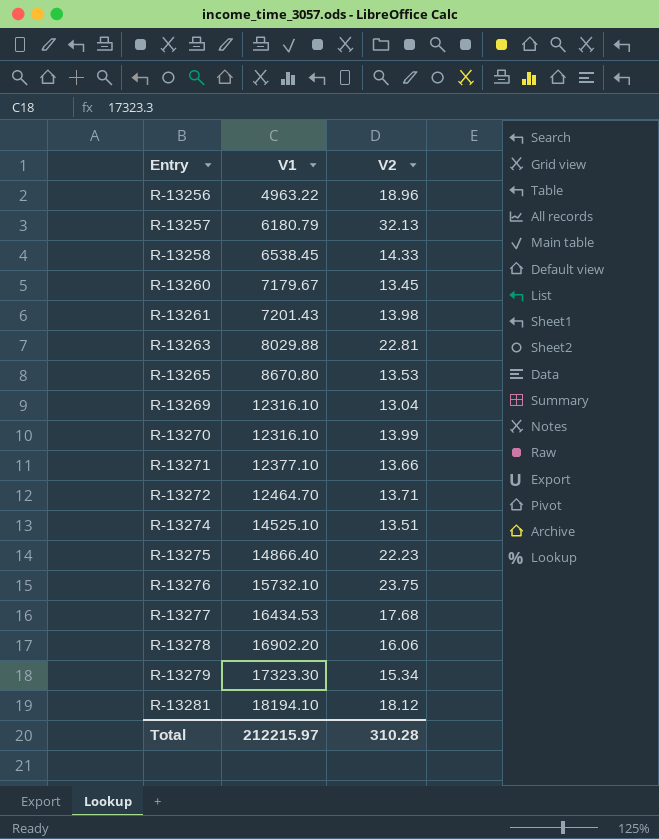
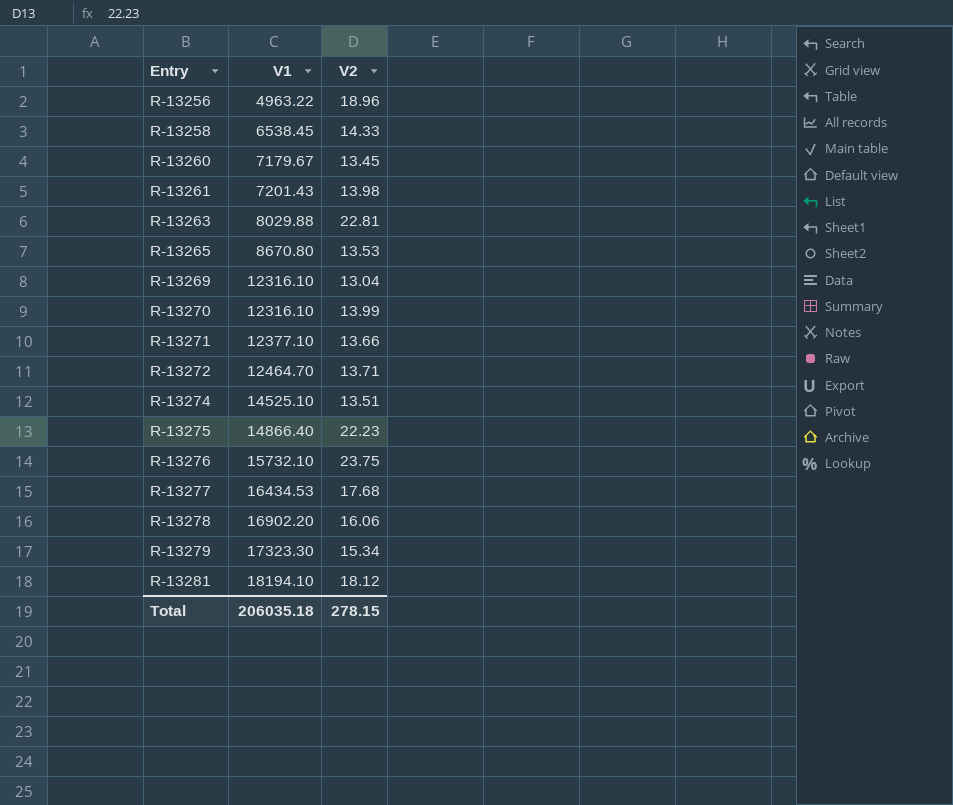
row R-13257: 6180.79 | 32.13 -> none
Total | V1: 212215.97 -> 206035.18
Total | V2: 310.28 -> 278.15

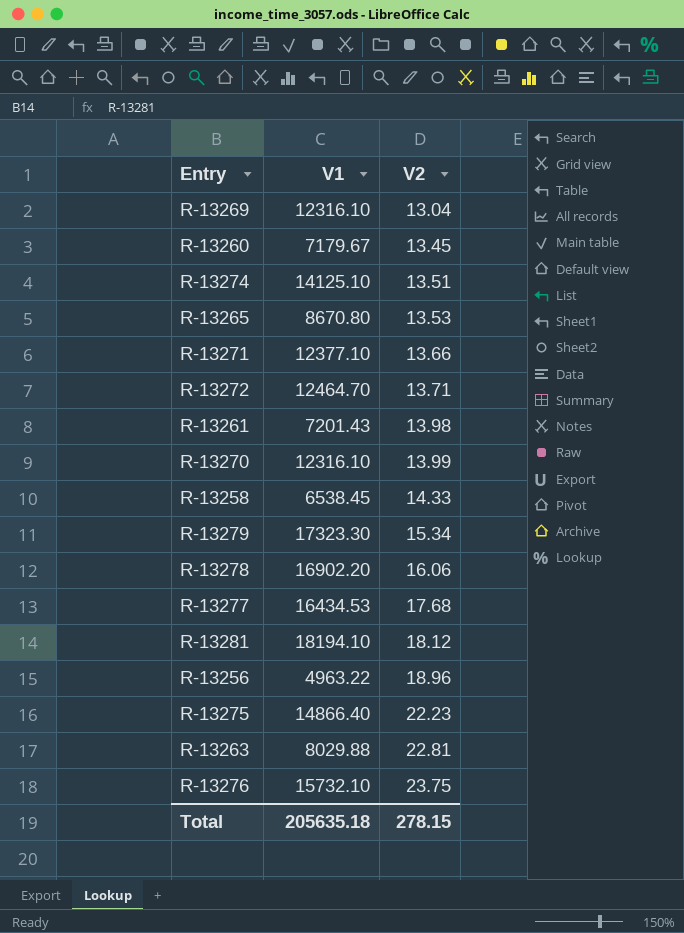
row order: Entry ascending -> V2 ascending
R-13274 | V1: 14525.10 -> 14125.10
Total | V1: 206035.18 -> 205635.18

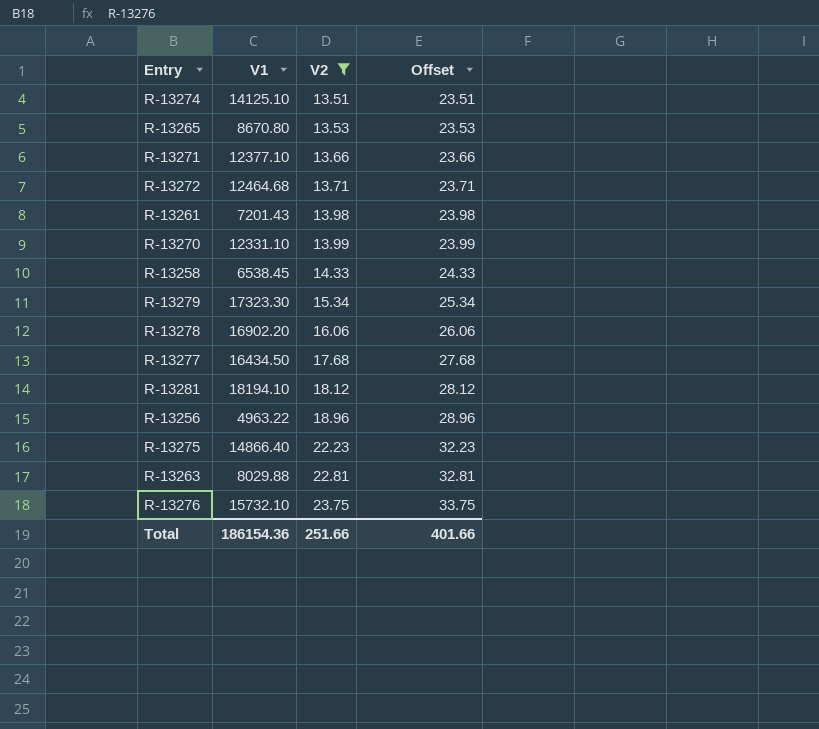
filter: none -> V2 >= 13.51
column Offset | formula: none -> [V2] + 10
R-13272 | V1: 12464.70 -> 12464.68
R-13270 | V1: 12316.10 -> 12331.10
R-13277 | V1: 16434.53 -> 16434.50
Total | V1: 205635.18 -> 186154.36
Total | V2: 278.15 -> 251.66

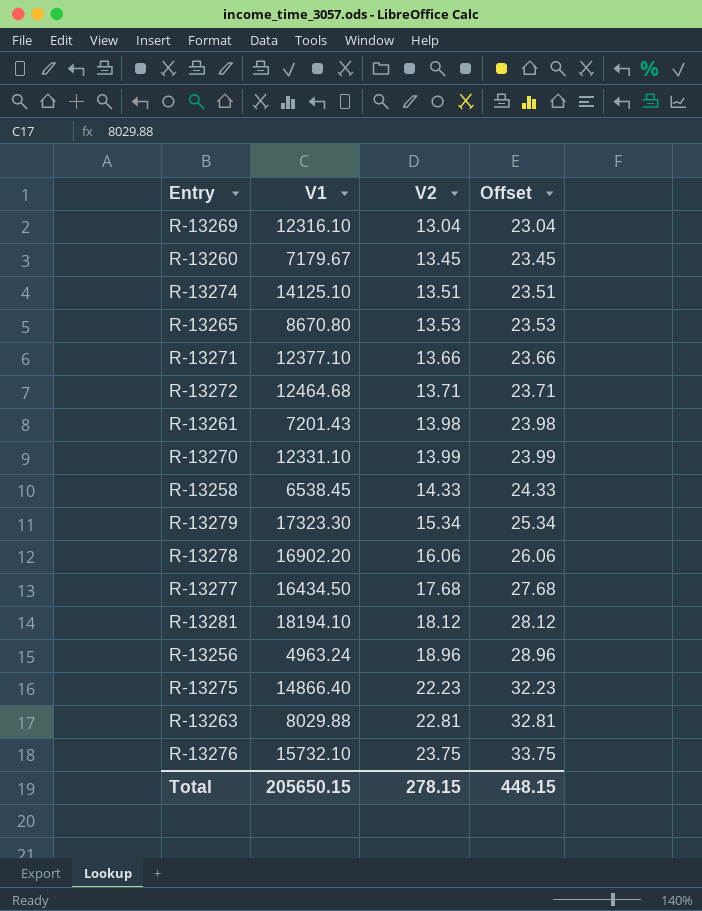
filter: V2 >= 13.51 -> none
R-13256 | V1: 4963.22 -> 4963.24
Total | V1: 186154.36 -> 205650.15
Total | V2: 251.66 -> 278.15
Total | Offset: 401.66 -> 448.15

